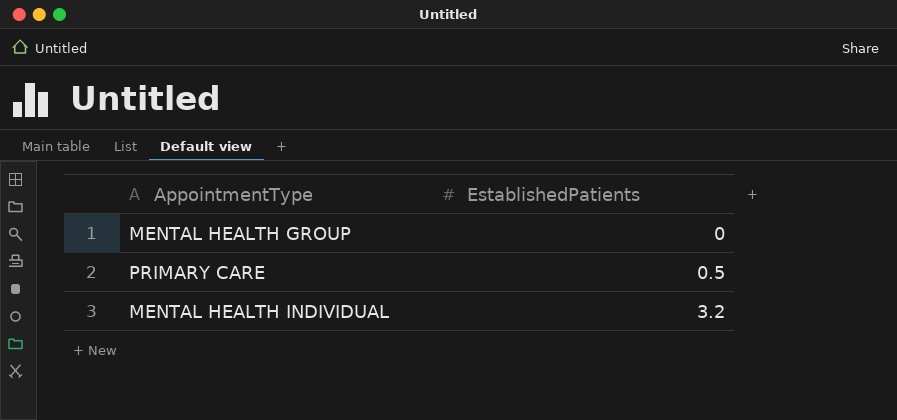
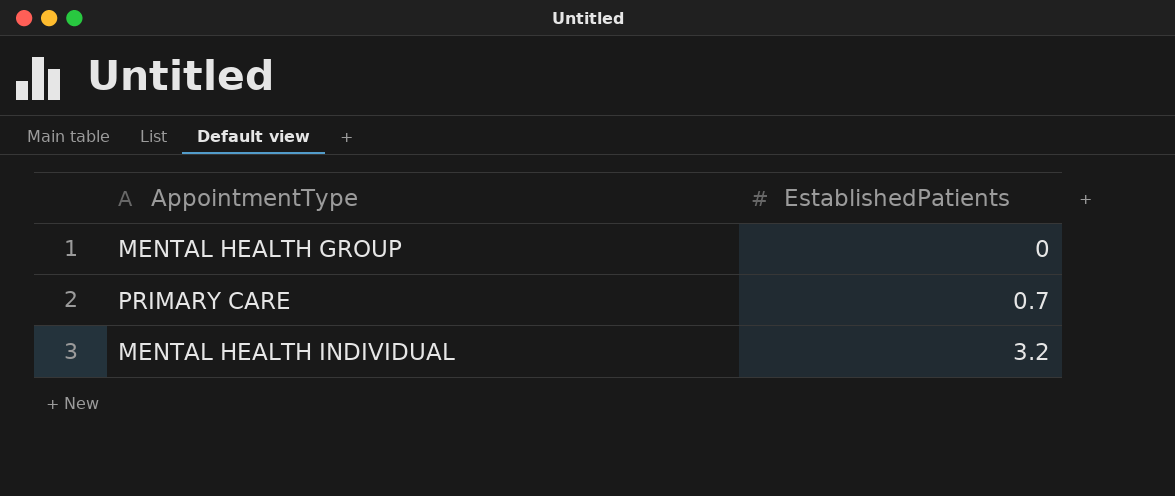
PRIMARY CARE | EstablishedPatients: 0.5 -> 0.7

